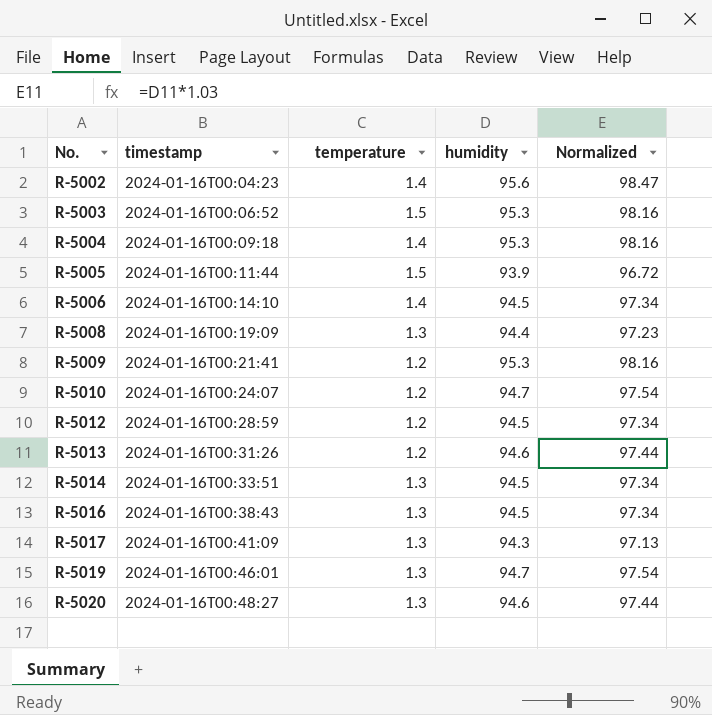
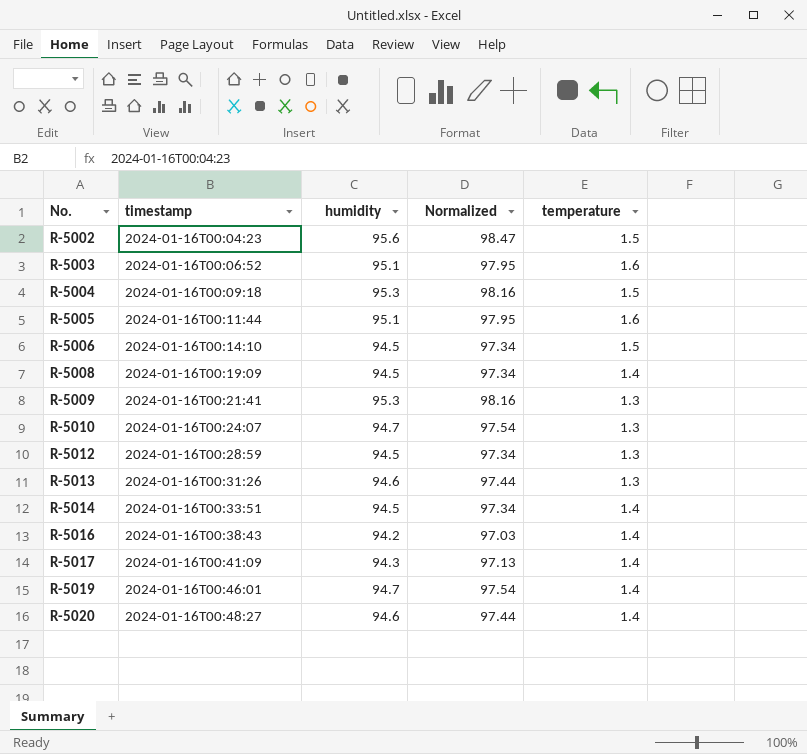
column temperature | position: 3 -> 5
R-5002 | temperature: 1.4 -> 1.5
R-5003 | humidity: 95.3 -> 95.1
R-5003 | Normalized: 98.16 -> 97.95
R-5003 | temperature: 1.5 -> 1.6
R-5004 | temperature: 1.4 -> 1.5
R-5005 | humidity: 93.9 -> 95.1
R-5005 | Normalized: 96.72 -> 97.95
R-5005 | temperature: 1.5 -> 1.6
R-5006 | temperature: 1.4 -> 1.5
R-5008 | humidity: 94.4 -> 94.5
R-5008 | Normalized: 97.23 -> 97.34
R-5008 | temperature: 1.3 -> 1.4
R-5009 | temperature: 1.2 -> 1.3
R-5010 | temperature: 1.2 -> 1.3
R-5012 | temperature: 1.2 -> 1.3
R-5013 | temperature: 1.2 -> 1.3
R-5014 | temperature: 1.3 -> 1.4
R-5016 | humidity: 94.5 -> 94.2
R-5016 | Normalized: 97.34 -> 97.03
R-5016 | temperature: 1.3 -> 1.4
R-5017 | temperature: 1.3 -> 1.4
R-5019 | temperature: 1.3 -> 1.4
R-5020 | temperature: 1.3 -> 1.4

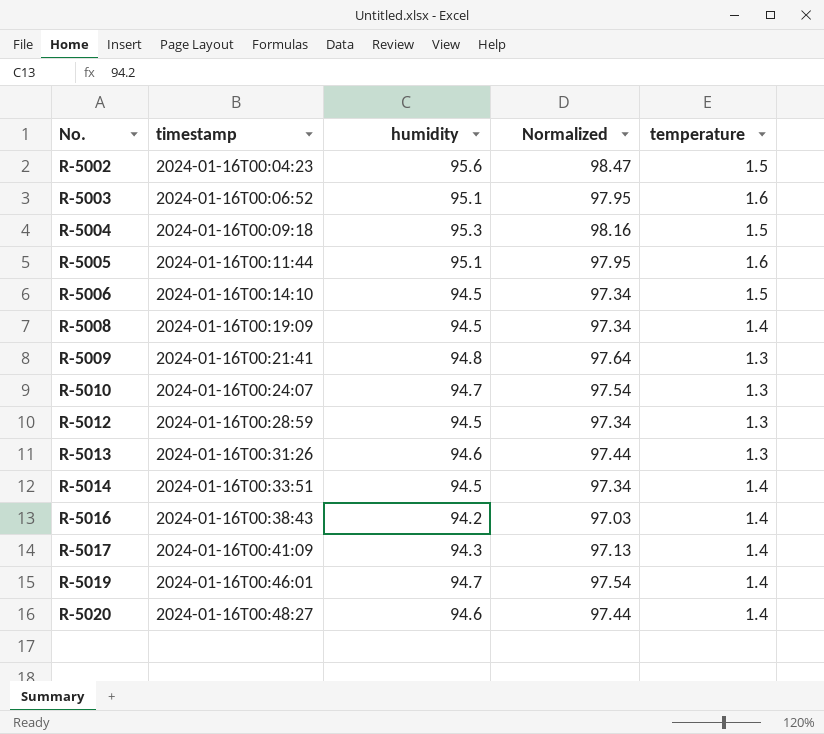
R-5009 | humidity: 95.3 -> 94.8
R-5009 | Normalized: 98.16 -> 97.64

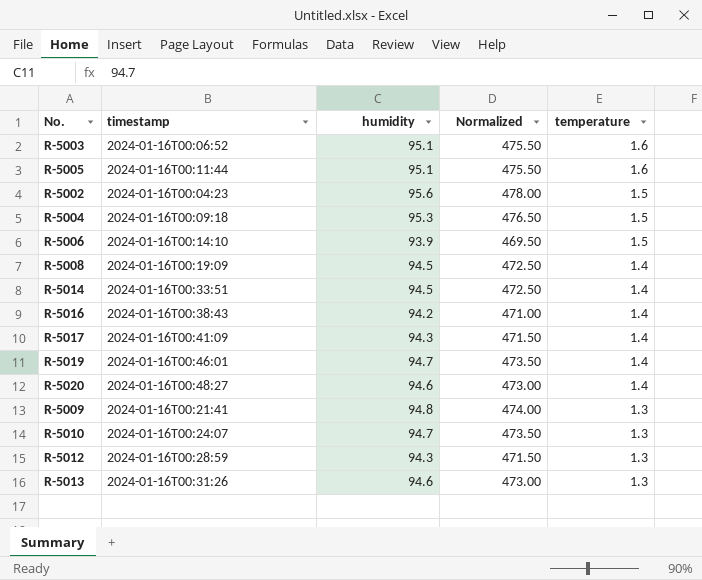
row order: No. ascending -> temperature descending
column Normalized | formula: [humidity] * 1.03 -> [humidity] * 5
R-5006 | humidity: 94.5 -> 93.9
R-5012 | humidity: 94.5 -> 94.3

